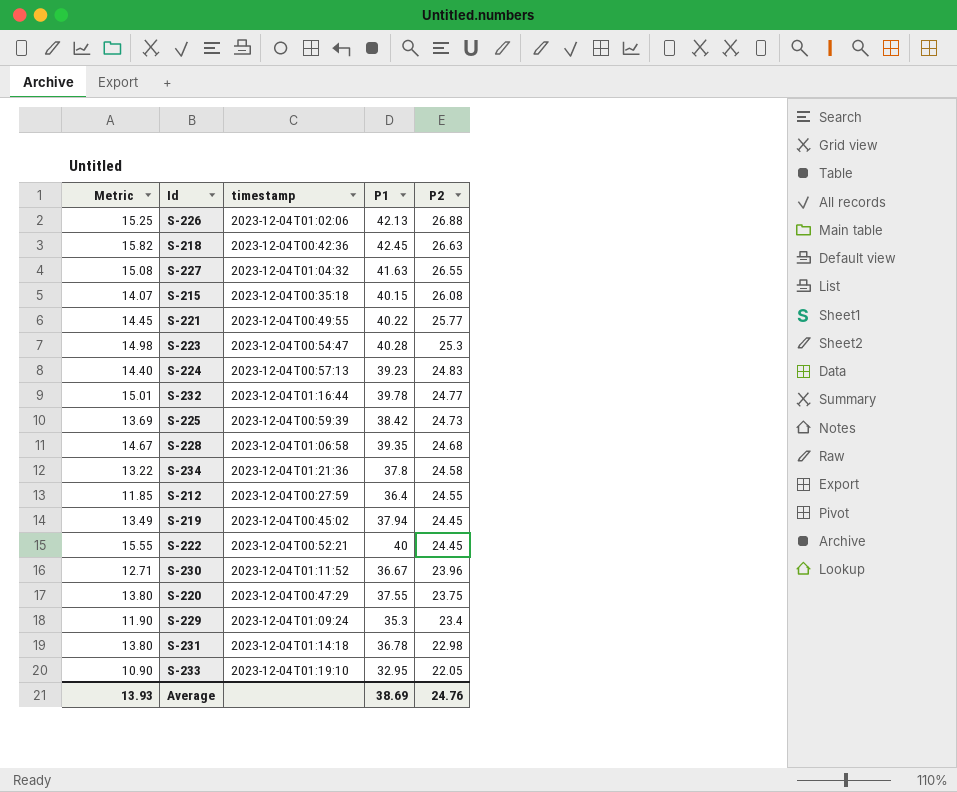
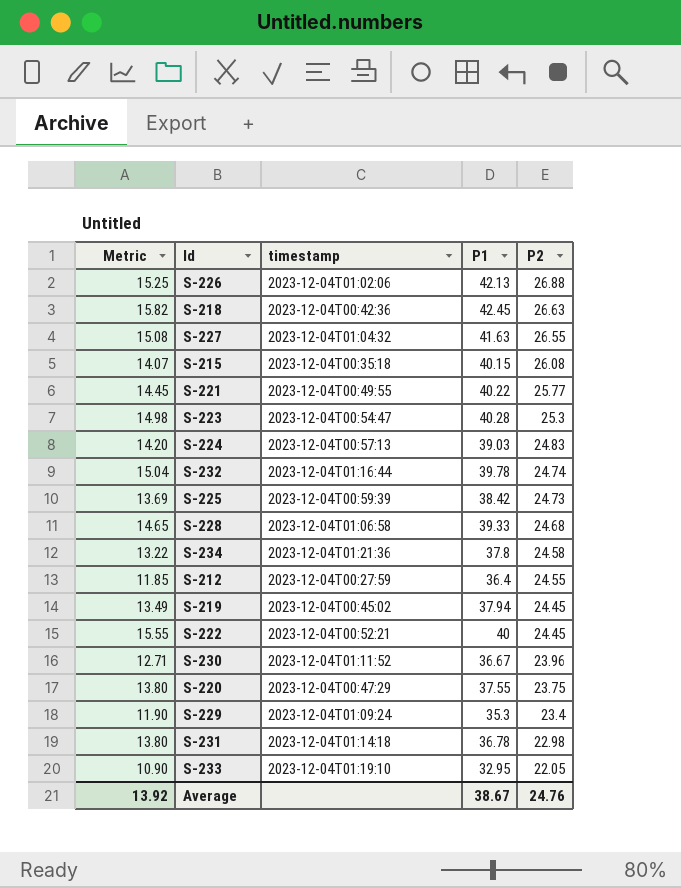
S-224 | Metric: 14.40 -> 14.20
S-224 | P1: 39.23 -> 39.03
S-232 | Metric: 15.01 -> 15.04
S-232 | P2: 24.77 -> 24.74
S-228 | Metric: 14.67 -> 14.65
S-228 | P1: 39.35 -> 39.33
Average | Metric: 13.93 -> 13.92
Average | P1: 38.69 -> 38.67

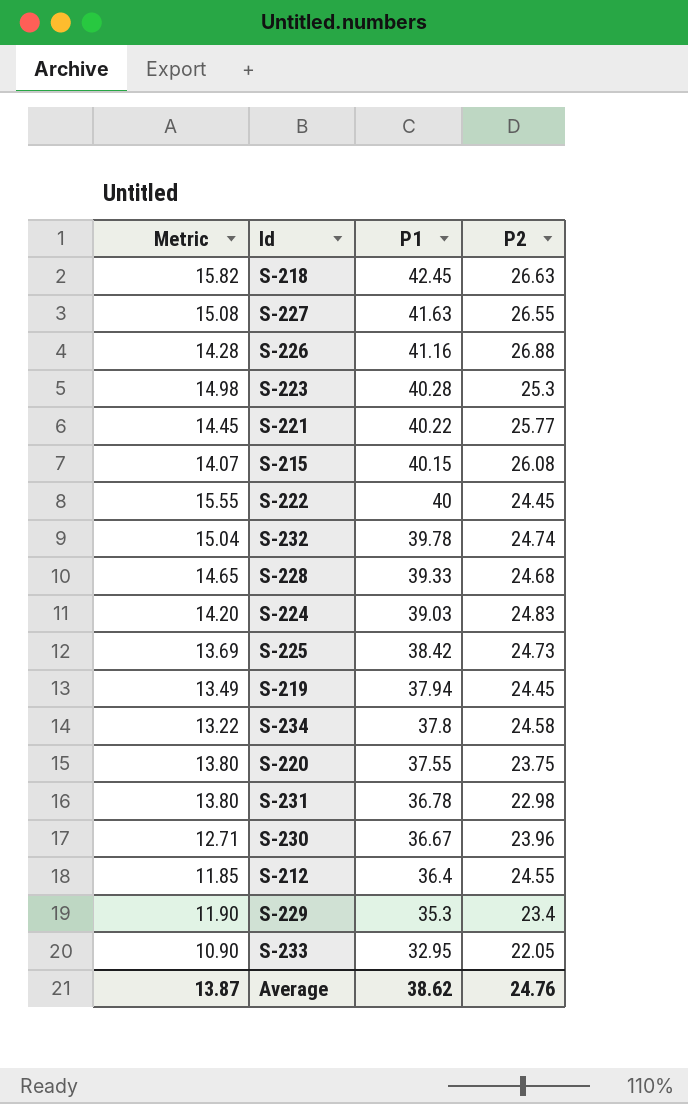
row order: P2 descending -> P1 descending
column timestamp | position: 3 -> none
S-226 | Metric: 15.25 -> 14.28
S-226 | P1: 42.13 -> 41.16
Average | Metric: 13.92 -> 13.87
Average | P1: 38.67 -> 38.62

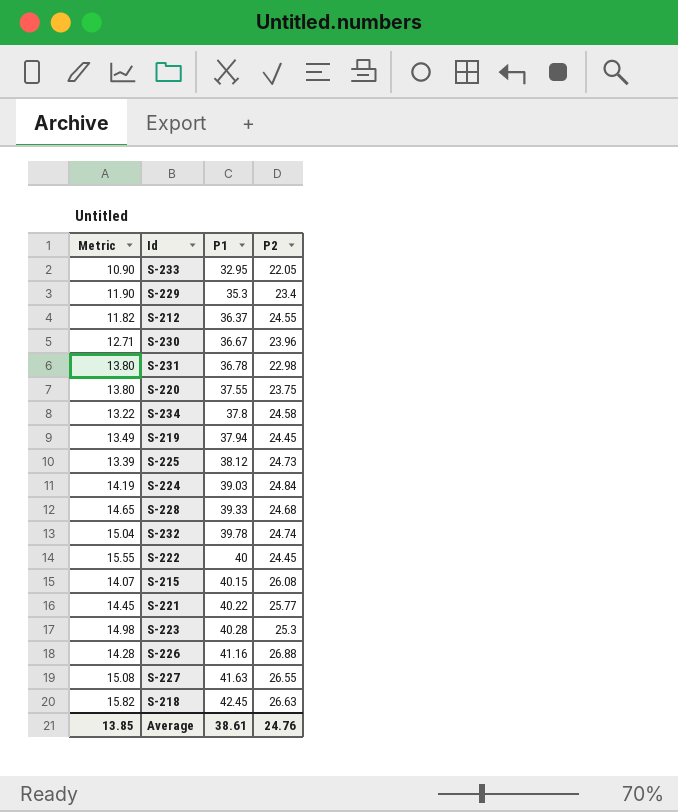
row order: P1 descending -> P1 ascending
S-212 | Metric: 11.85 -> 11.82
S-212 | P1: 36.4 -> 36.37
S-225 | Metric: 13.69 -> 13.39
S-225 | P1: 38.42 -> 38.12
S-224 | Metric: 14.20 -> 14.19
S-224 | P2: 24.83 -> 24.84
Average | Metric: 13.87 -> 13.85
Average | P1: 38.62 -> 38.61

